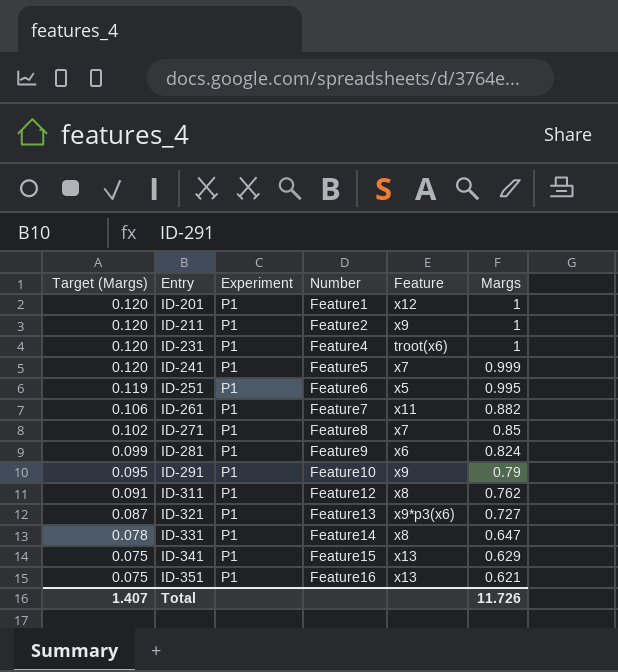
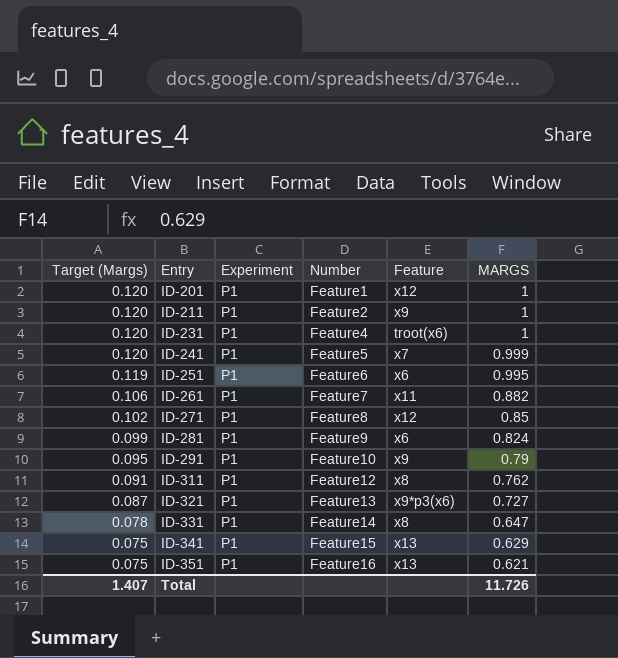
column name: Margs -> MARGS
ID-251 | Feature: x5 -> x6
ID-271 | Feature: x7 -> x12

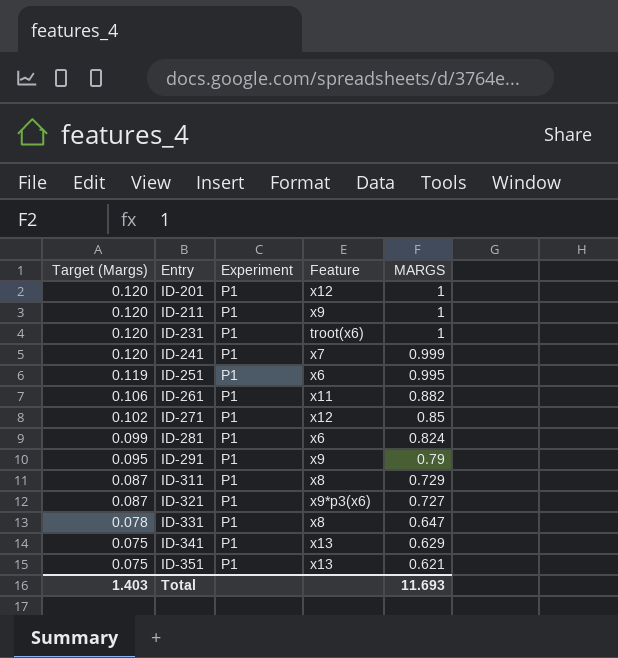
column Number | position: 4 -> none
ID-311 | Target (Margs): 0.091 -> 0.087
ID-311 | MARGS: 0.762 -> 0.729
Total | Target (Margs): 1.407 -> 1.403
Total | MARGS: 11.726 -> 11.693

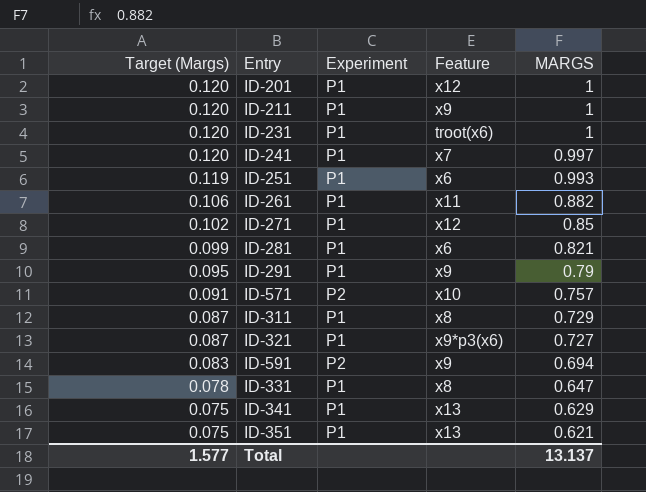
ID-241 | MARGS: 0.999 -> 0.997
ID-251 | MARGS: 0.995 -> 0.993
ID-281 | MARGS: 0.824 -> 0.821
row ID-571: none -> 0.091 | P2 | x10 | 0.757
row ID-591: none -> 0.083 | P2 | x9 | 0.694
Total | Target (Margs): 1.403 -> 1.577
Total | MARGS: 11.693 -> 13.137

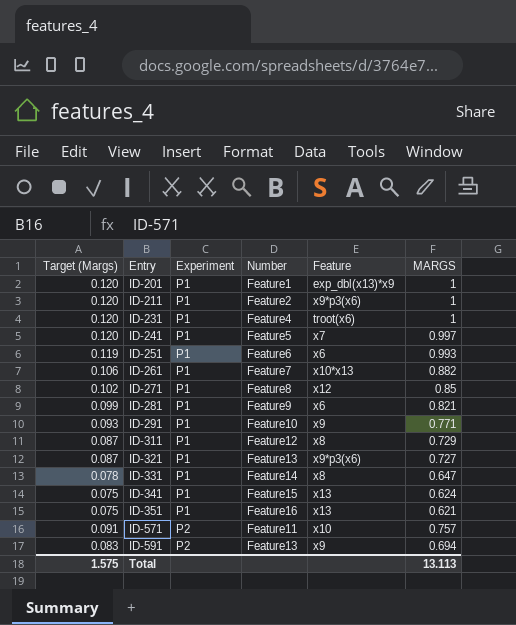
row order: Target (Margs) descending -> Entry ascending
column Number | position: none -> 4
ID-201 | Feature: x12 -> exp_dbl(x13)*x9
ID-211 | Feature: x9 -> x9*p3(x6)
ID-261 | Feature: x11 -> x10*x13
ID-291 | Target (Margs): 0.095 -> 0.093
ID-291 | MARGS: 0.79 -> 0.771
ID-341 | MARGS: 0.629 -> 0.624
Total | Target (Margs): 1.577 -> 1.575
Total | MARGS: 13.137 -> 13.113

